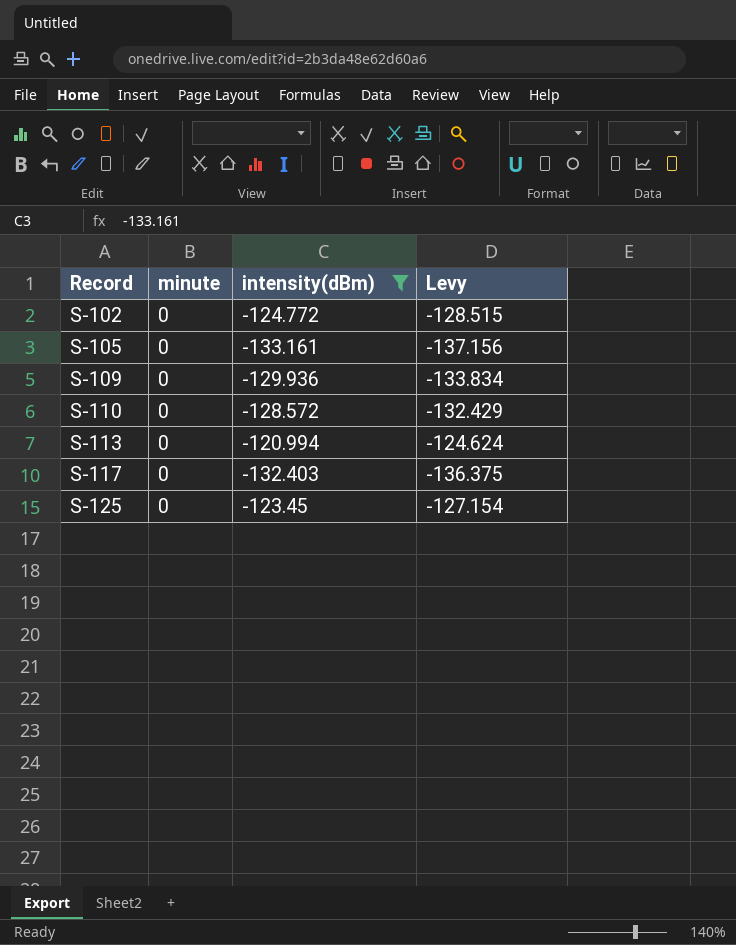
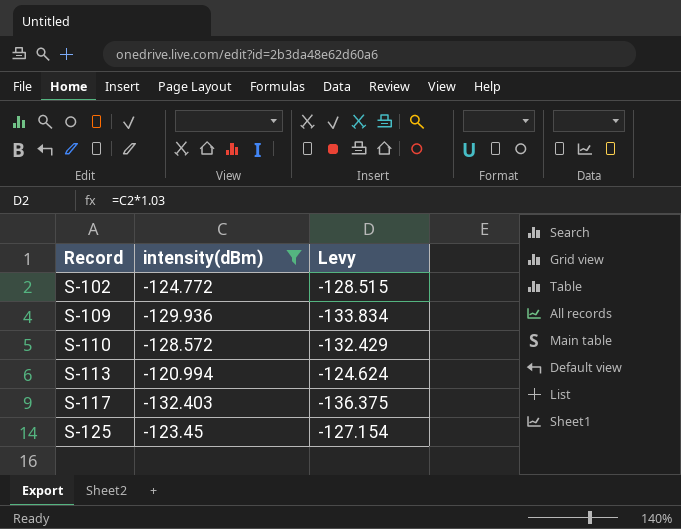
column minute | position: 2 -> none
row S-105: 0 | -133.161 | -137.156 -> none

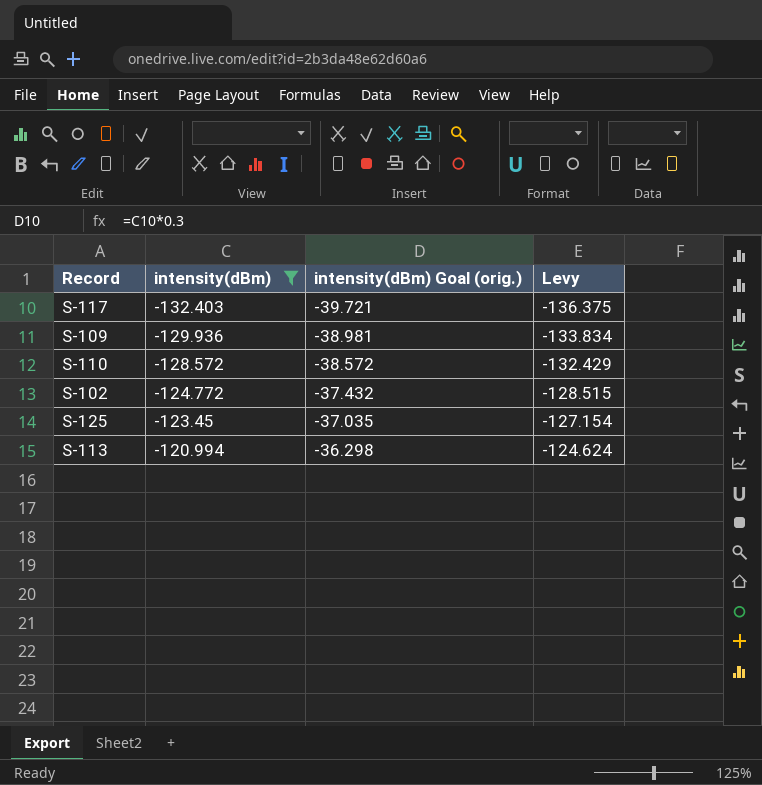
row order: Record ascending -> intensity(dBm) ascending
column intensity(dBm) Goal (orig.) | formula: none -> [intensity(dBm)] * 0.3

